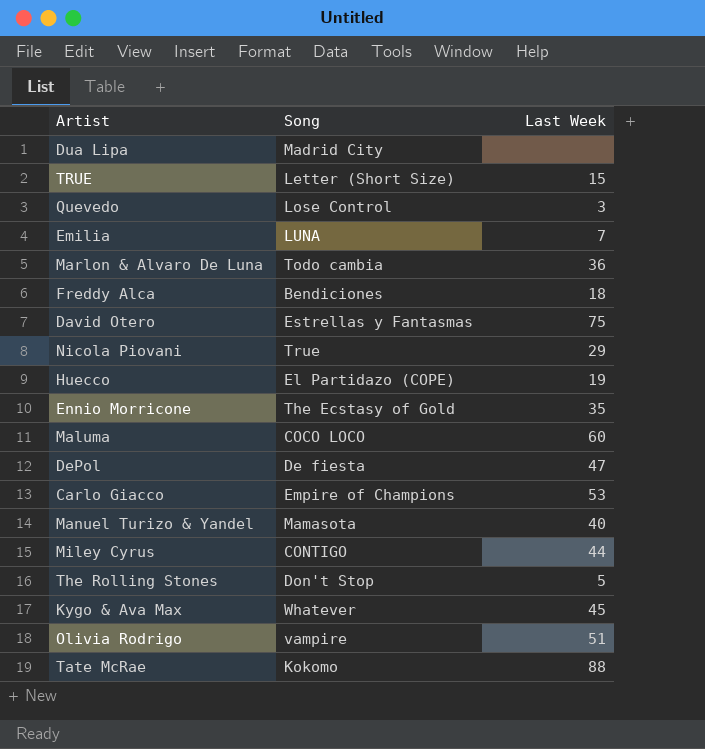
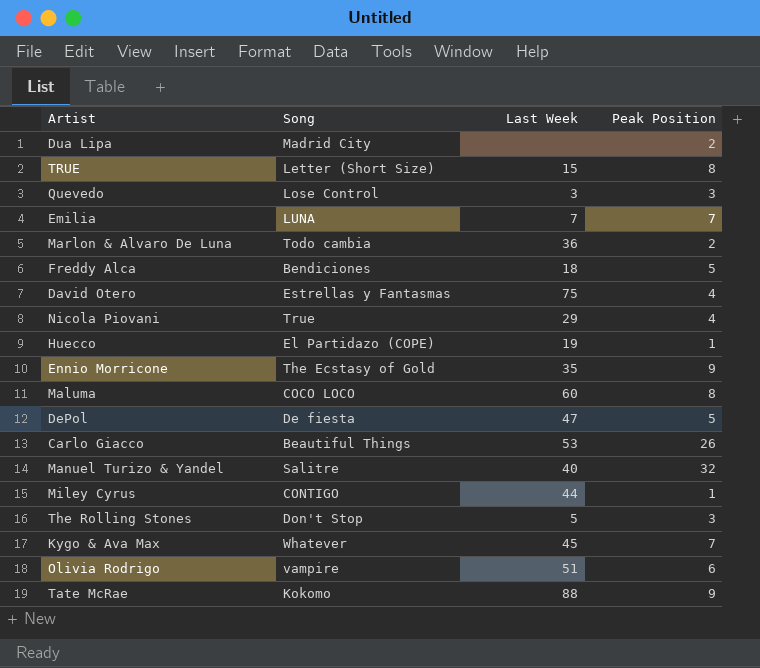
column Peak Position | position: none -> 4
Carlo Giacco | Song: Empire of Champions -> Beautiful Things
Manuel Turizo & Yandel | Song: Mamasota -> Salitre

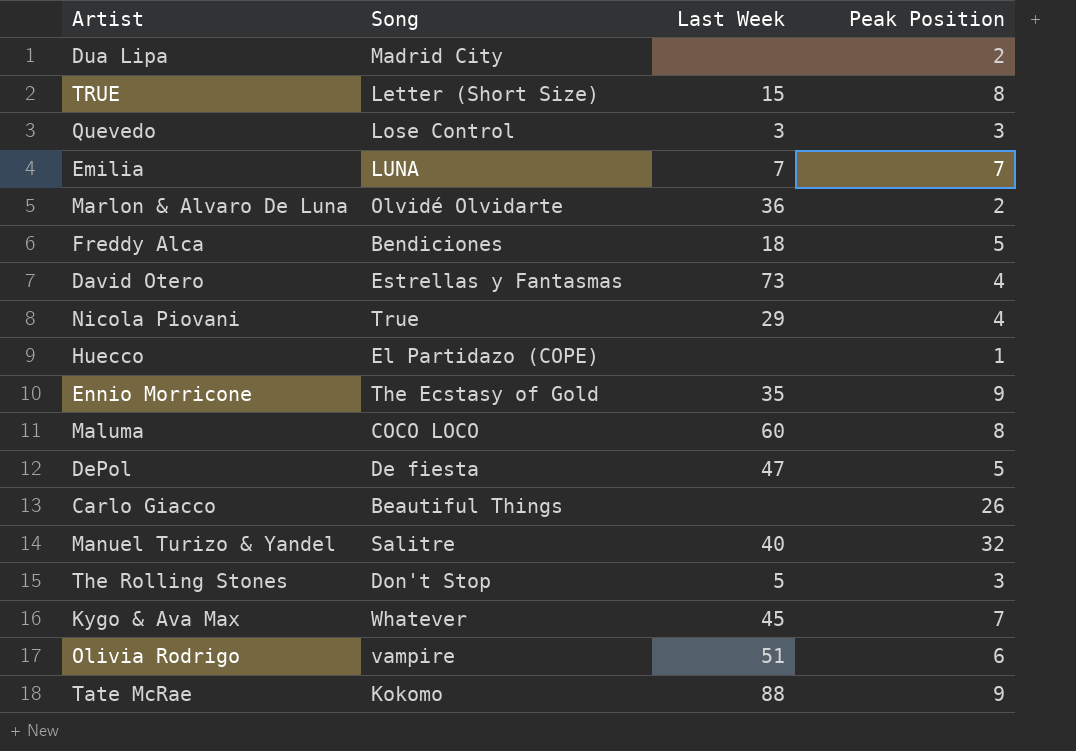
row Miley Cyrus: CONTIGO | 44 | 1 -> none
Marlon & Alvaro De Luna | Song: Todo cambia -> Olvidé Olvidarte
David Otero | Last Week: 75 -> 73
Huecco | Last Week: 19 -> none
Carlo Giacco | Last Week: 53 -> none

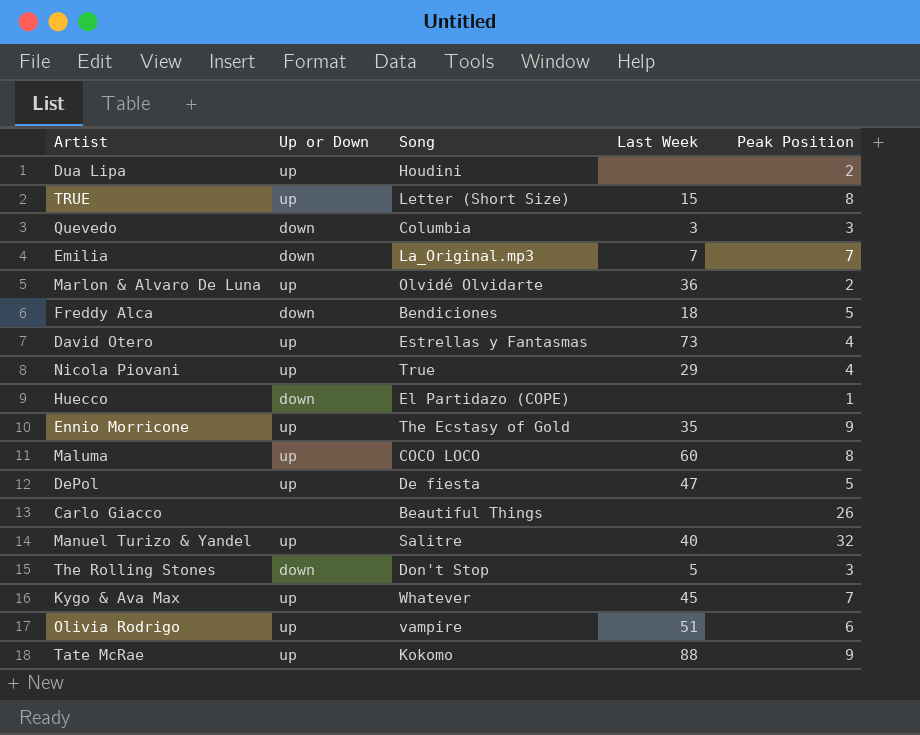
column Up or Down | position: none -> 2
Dua Lipa | Song: Madrid City -> Houdini
Quevedo | Song: Lose Control -> Columbia
Emilia | Song: LUNA -> La_Original.mp3

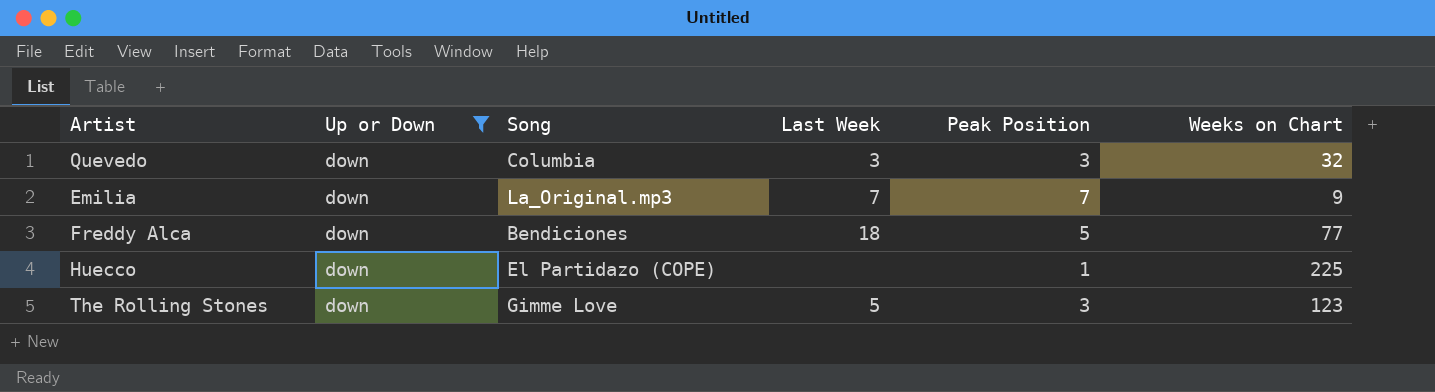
filter: none -> Up or Down = down
column Weeks on Chart | position: none -> 6
The Rolling Stones | Song: Don't Stop -> Gimme Love

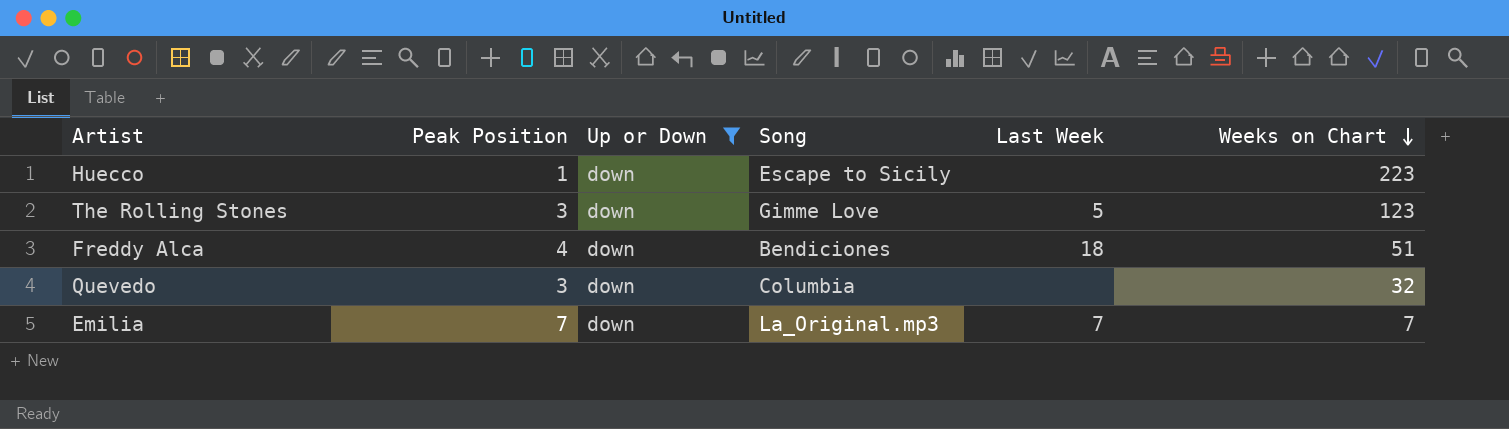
row order: none -> Weeks on Chart descending
column Peak Position | position: 5 -> 2
Huecco | Song: El Partidazo (COPE) -> Escape to Sicily
Huecco | Weeks on Chart: 225 -> 223
Freddy Alca | Peak Position: 5 -> 4
Freddy Alca | Weeks on Chart: 77 -> 51
Quevedo | Last Week: 3 -> none
Emilia | Weeks on Chart: 9 -> 7

